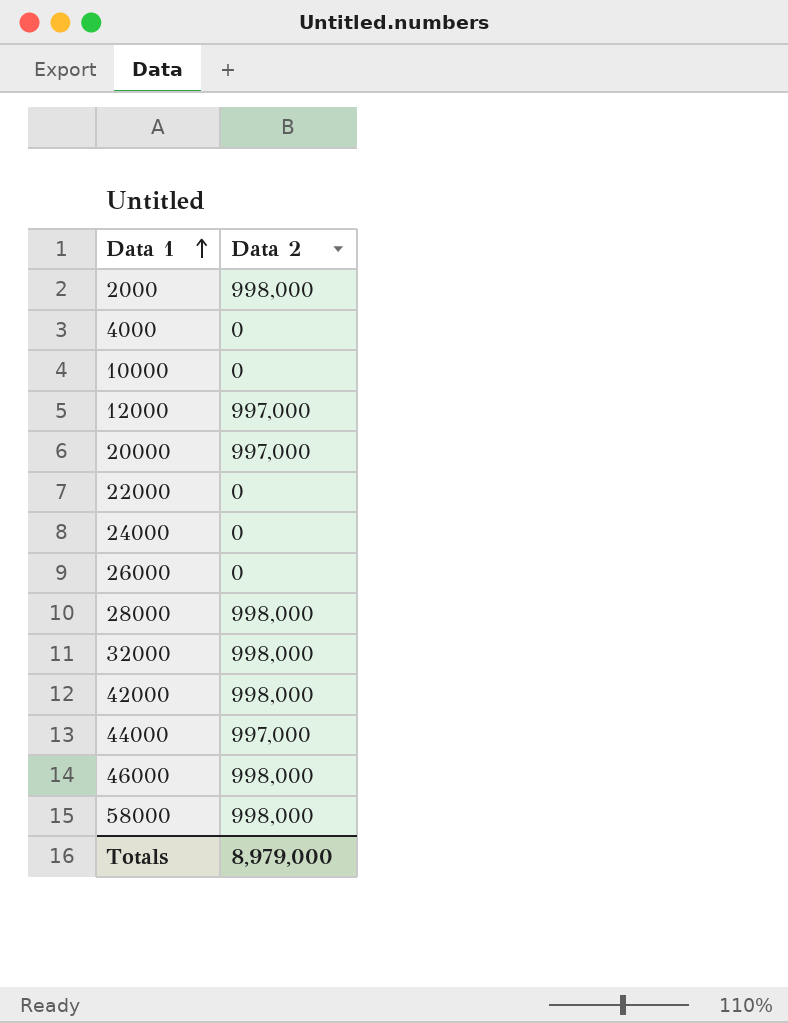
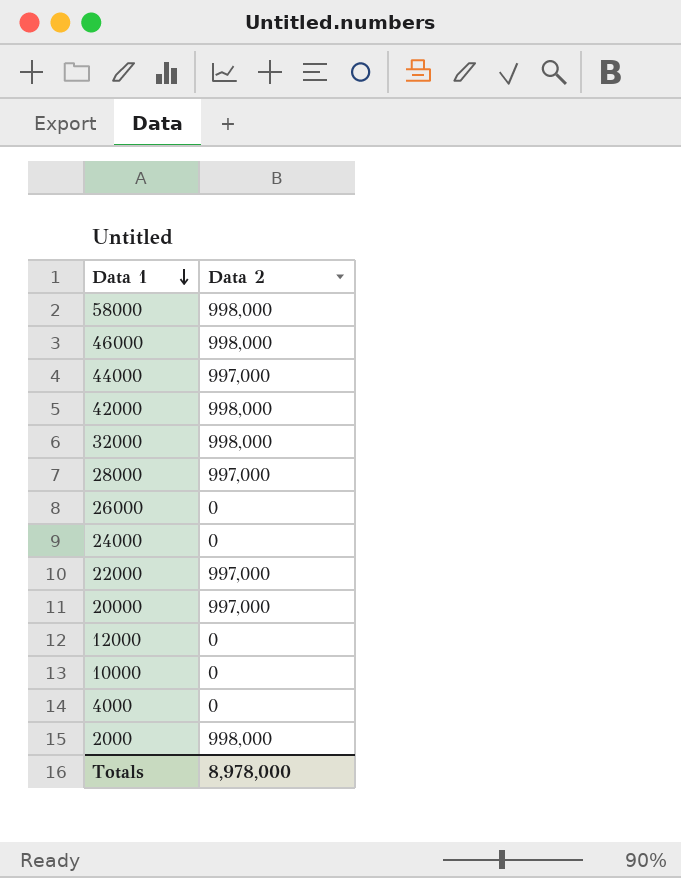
row order: Data 1 ascending -> Data 1 descending
28000 | Data 2: 998,000 -> 997,000
22000 | Data 2: 0 -> 997,000
12000 | Data 2: 997,000 -> 0
Totals | Data 2: 8,979,000 -> 8,978,000

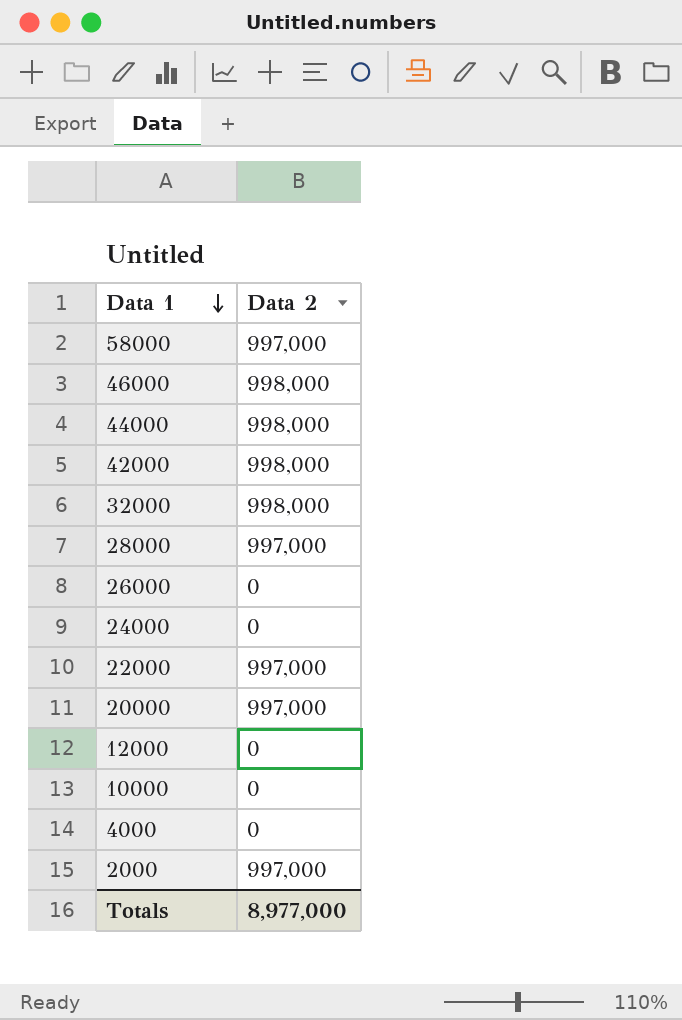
58000 | Data 2: 998,000 -> 997,000
44000 | Data 2: 997,000 -> 998,000
2000 | Data 2: 998,000 -> 997,000
Totals | Data 2: 8,978,000 -> 8,977,000

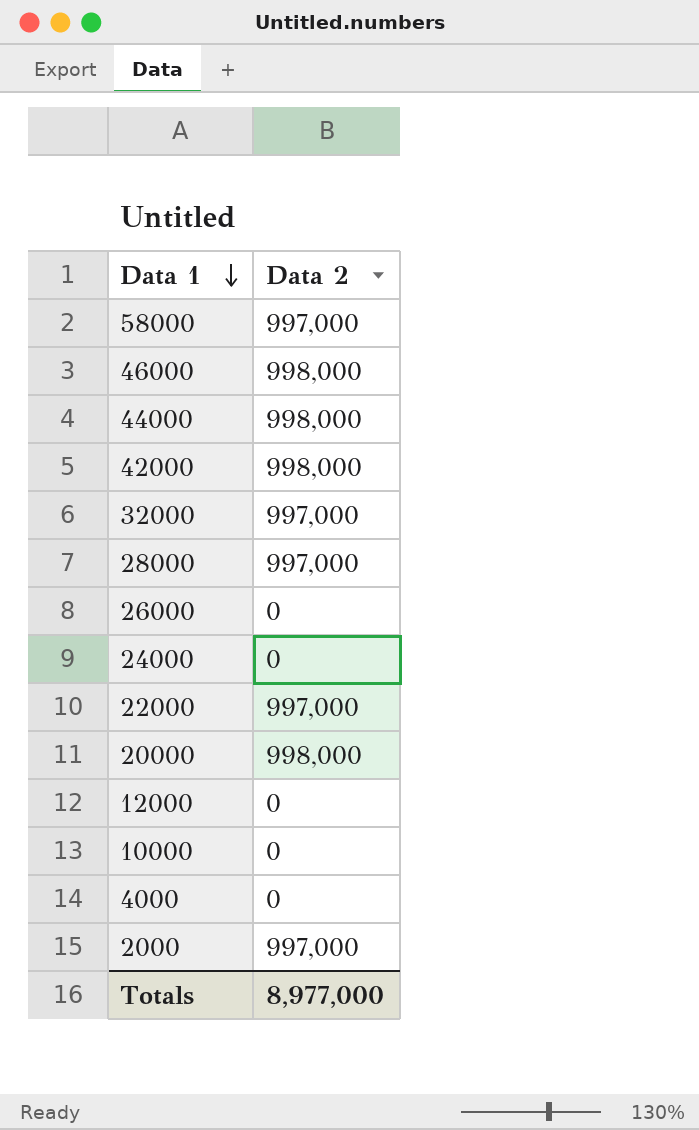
32000 | Data 2: 998,000 -> 997,000
20000 | Data 2: 997,000 -> 998,000

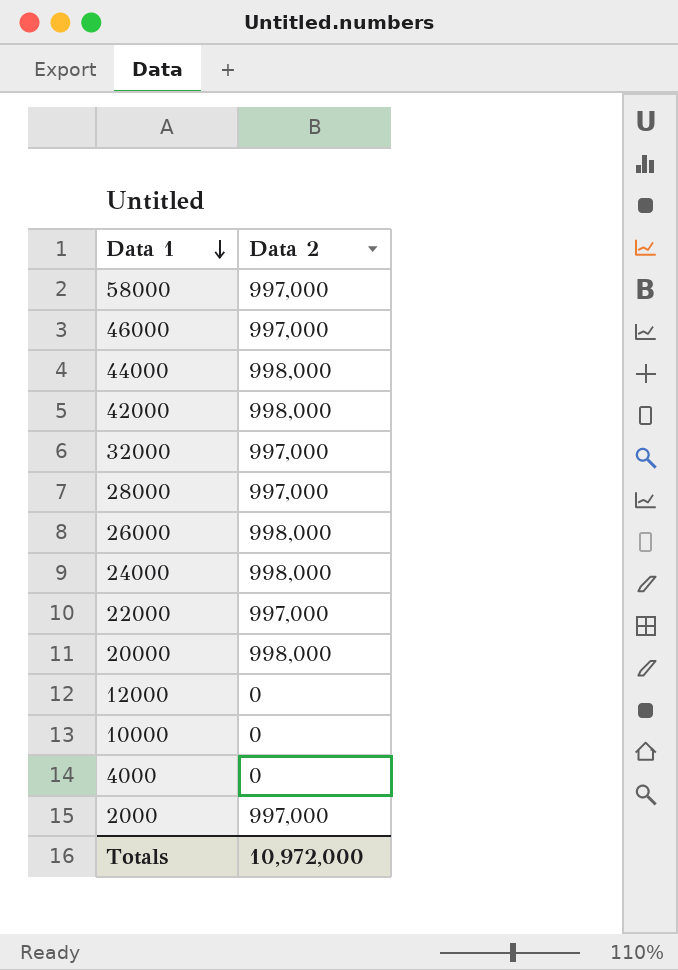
46000 | Data 2: 998,000 -> 997,000
26000 | Data 2: 0 -> 998,000
24000 | Data 2: 0 -> 998,000
Totals | Data 2: 8,977,000 -> 10,972,000

